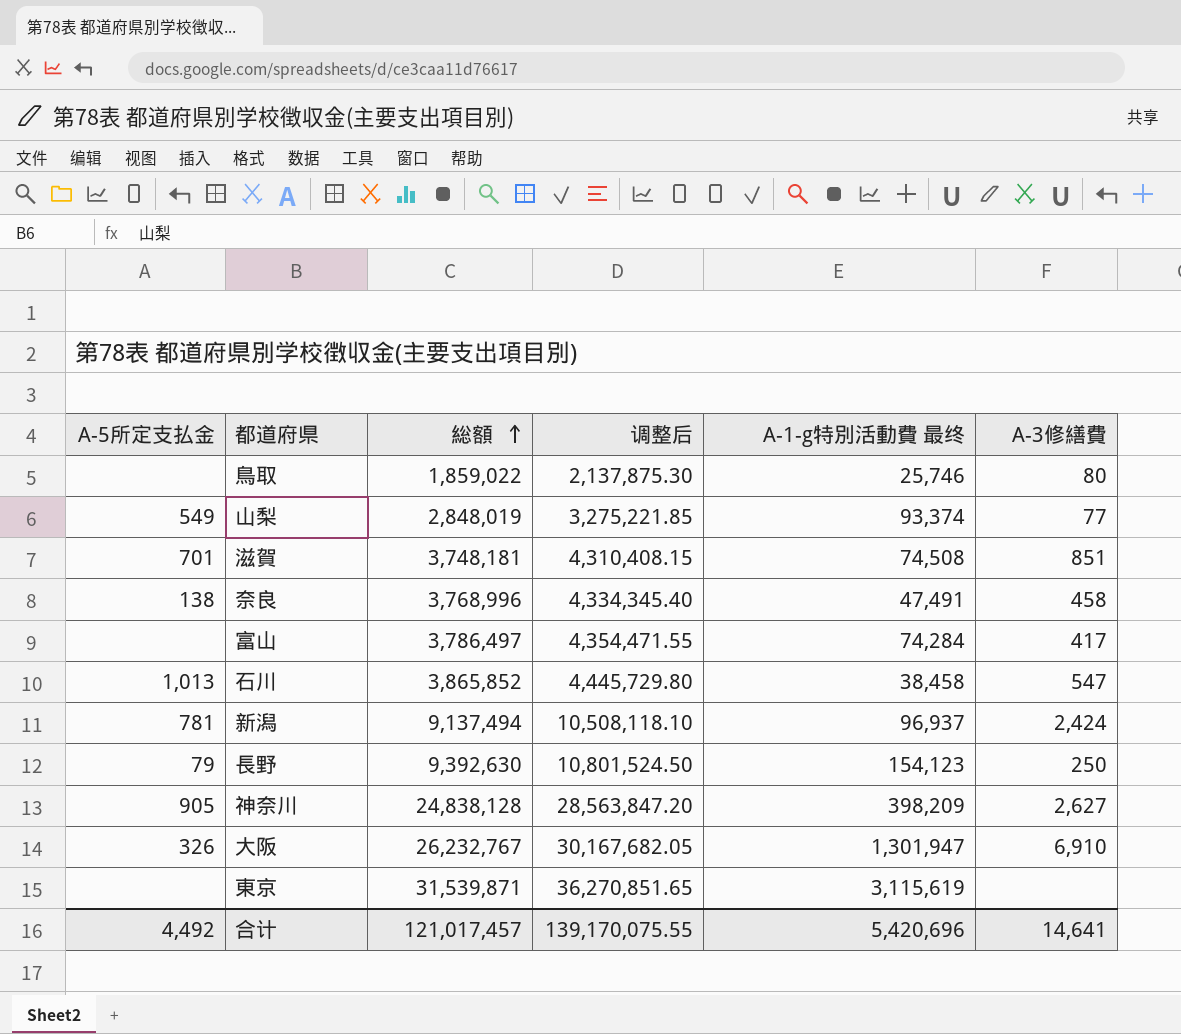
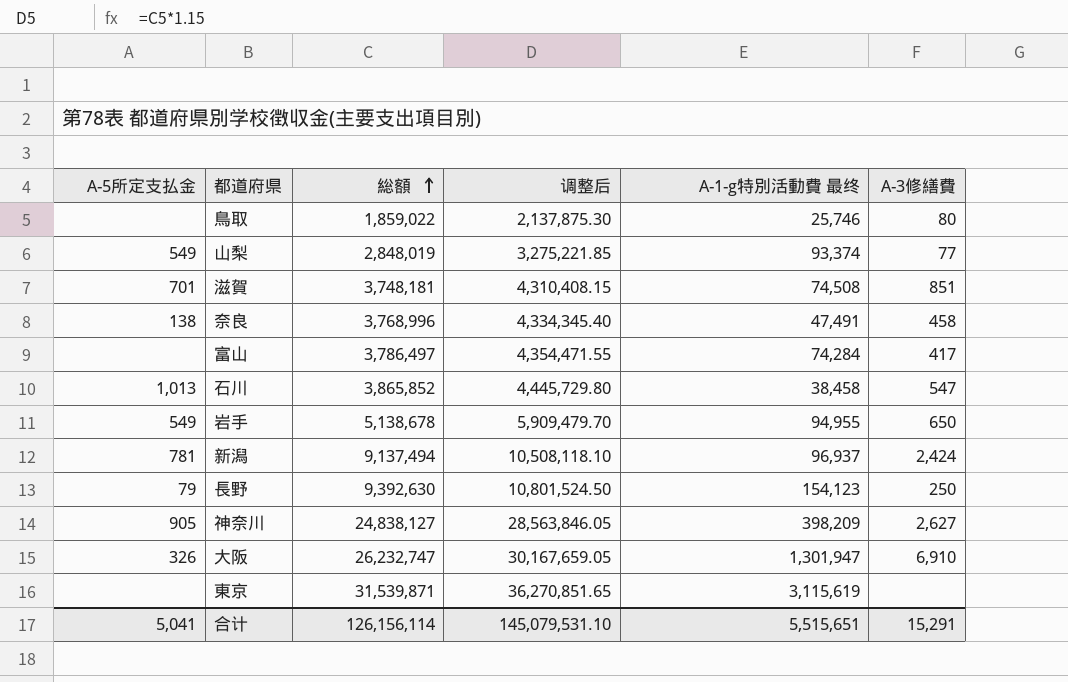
row 岩手: none -> 549 | 5,138,678 | 5,909,479.70 | 94,955 | 650
神奈川 | 総額: 24,838,128 -> 24,838,127
神奈川 | 调整后: 28,563,847.20 -> 28,563,846.05
大阪 | 総額: 26,232,767 -> 26,232,747
大阪 | 调整后: 30,167,682.05 -> 30,167,659.05
合计 | A-5所定支払金: 4,492 -> 5,041
合计 | 総額: 121,017,457 -> 126,156,114
合计 | 调整后: 139,170,075.55 -> 145,079,531.10
合计 | A-1-g特別活動費 最终: 5,420,696 -> 5,515,651
合计 | A-3修繕費: 14,641 -> 15,291

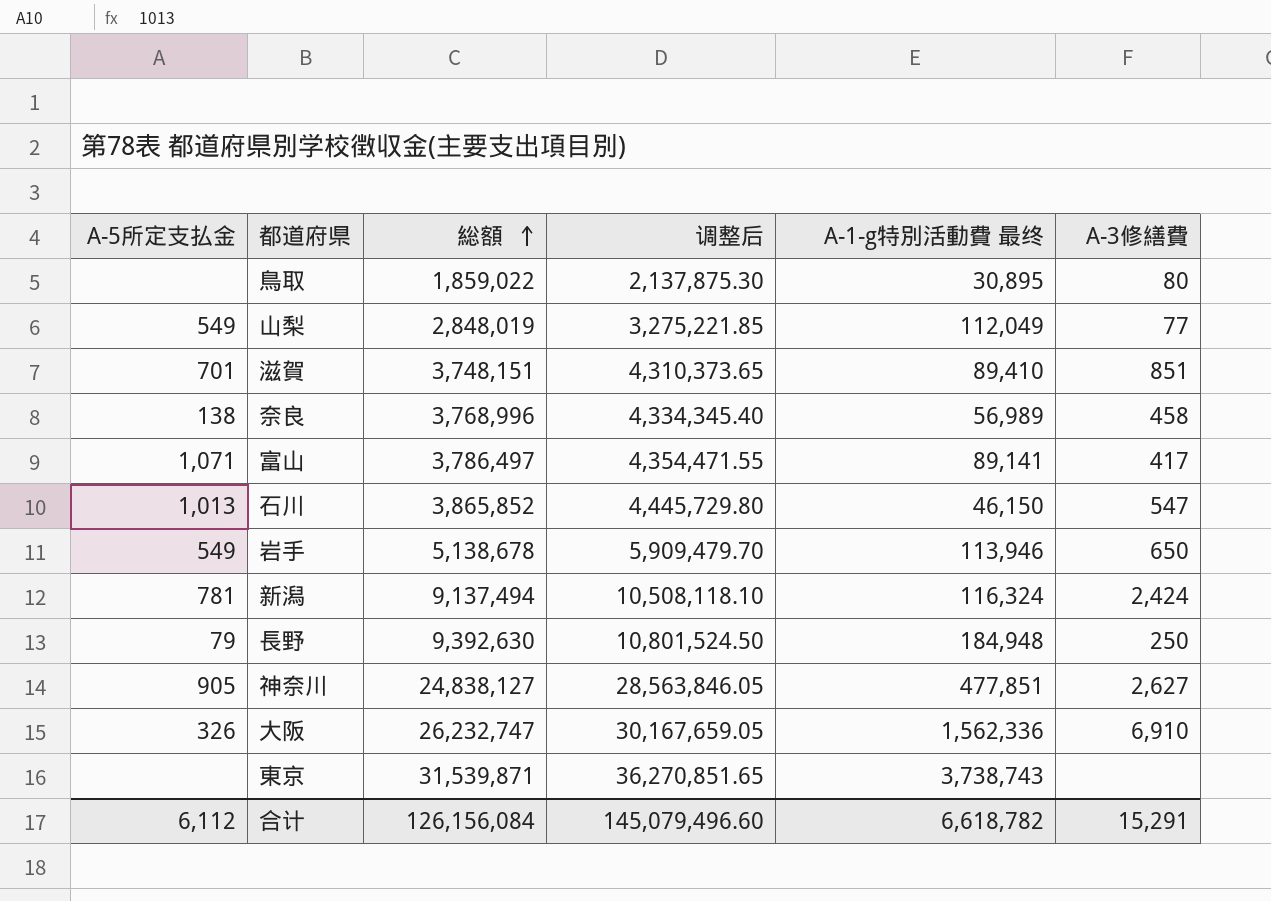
鳥取 | A-1-g特別活動費 最终: 25,746 -> 30,895
山梨 | A-1-g特別活動費 最终: 93,374 -> 112,049
滋賀 | 総額: 3,748,181 -> 3,748,151
滋賀 | 调整后: 4,310,408.15 -> 4,310,373.65
滋賀 | A-1-g特別活動費 最终: 74,508 -> 89,410
奈良 | A-1-g特別活動費 最终: 47,491 -> 56,989
富山 | A-5所定支払金: none -> 1,071
富山 | A-1-g特別活動費 最终: 74,284 -> 89,141
石川 | A-1-g特別活動費 最终: 38,458 -> 46,150
岩手 | A-1-g特別活動費 最终: 94,955 -> 113,946
新潟 | A-1-g特別活動費 最终: 96,937 -> 116,324
長野 | A-1-g特別活動費 最终: 154,123 -> 184,948
神奈川 | A-1-g特別活動費 最终: 398,209 -> 477,851
大阪 | A-1-g特別活動費 最终: 1,301,947 -> 1,562,336
東京 | A-1-g特別活動費 最终: 3,115,619 -> 3,738,743
合计 | A-5所定支払金: 5,041 -> 6,112
合计 | 総額: 126,156,114 -> 126,156,084
合计 | 调整后: 145,079,531.10 -> 145,079,496.60
合计 | A-1-g特別活動費 最终: 5,515,651 -> 6,618,782

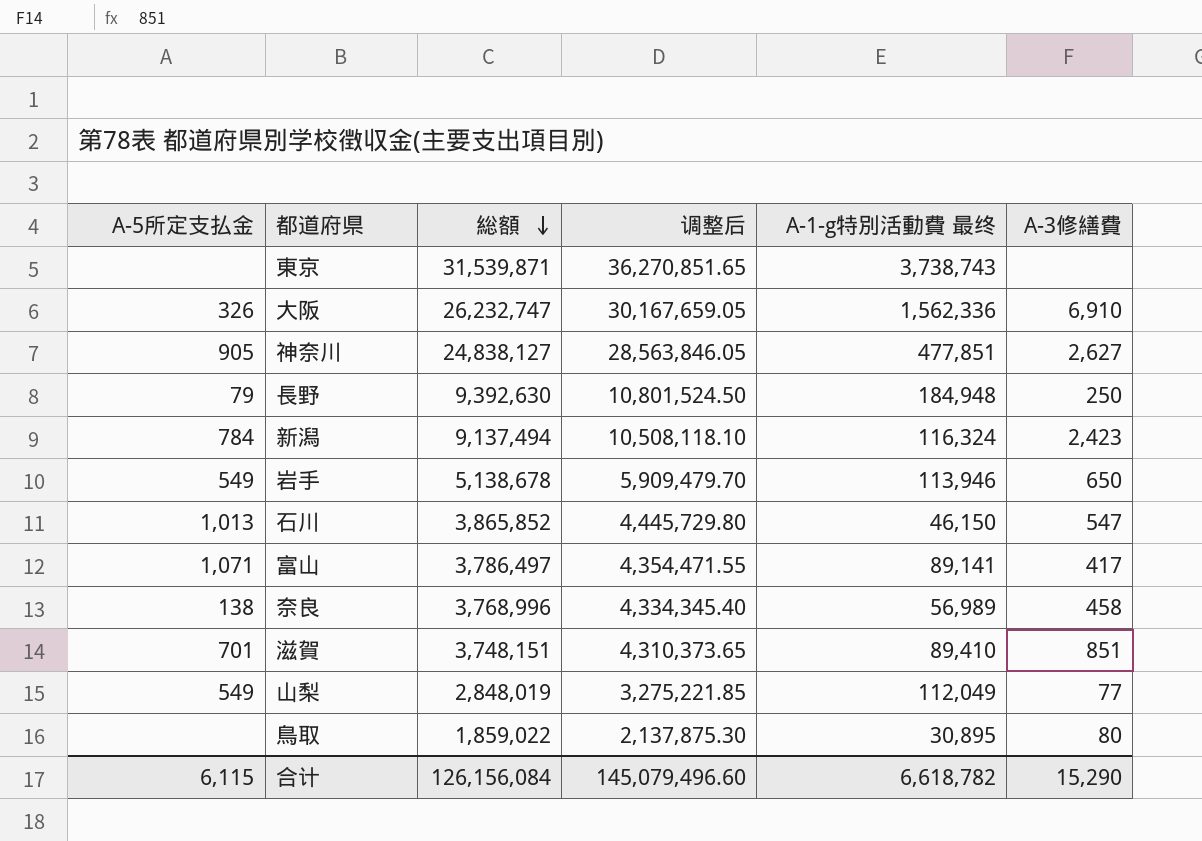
row order: 総額 ascending -> 総額 descending
新潟 | A-5所定支払金: 781 -> 784
新潟 | A-3修繕費: 2,424 -> 2,423
合计 | A-5所定支払金: 6,112 -> 6,115
合计 | A-3修繕費: 15,291 -> 15,290

